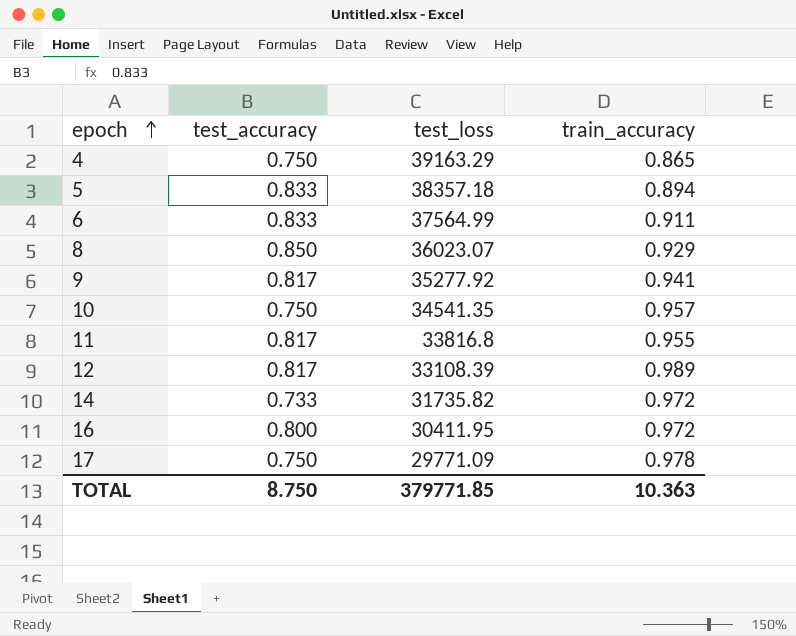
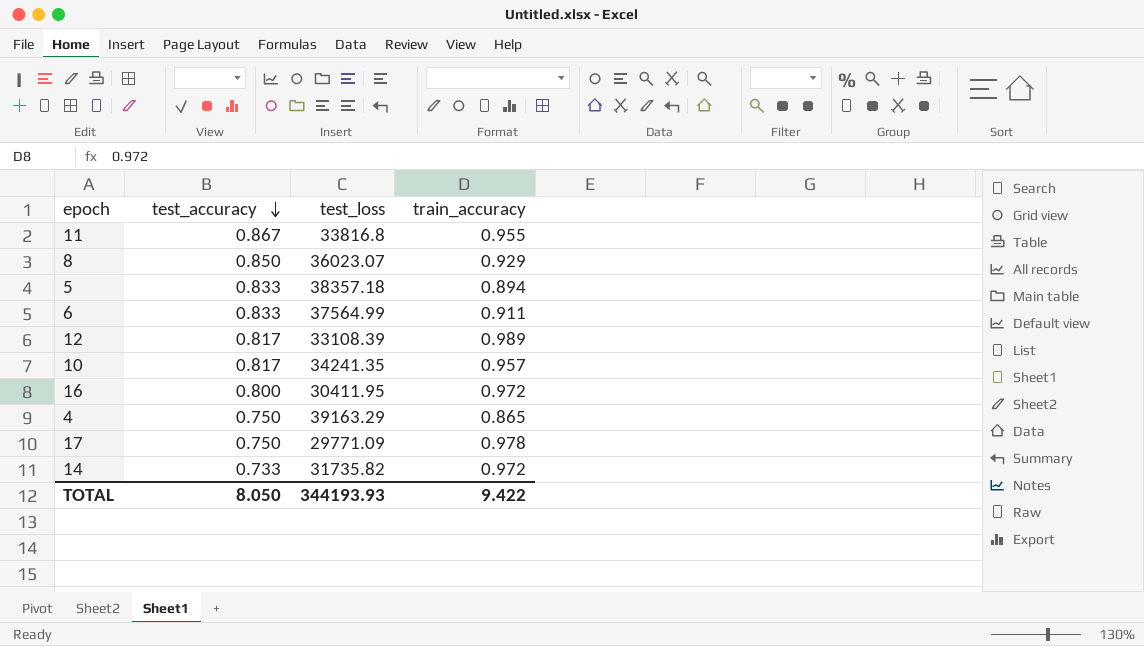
row order: epoch ascending -> test_accuracy descending
row 9: 0.817 | 35277.92 | 0.941 -> none
11 | test_accuracy: 0.817 -> 0.867
10 | test_accuracy: 0.750 -> 0.817
10 | test_loss: 34541.35 -> 34241.35
TOTAL | test_accuracy: 8.750 -> 8.050
TOTAL | test_loss: 379771.85 -> 344193.93
TOTAL | train_accuracy: 10.363 -> 9.422

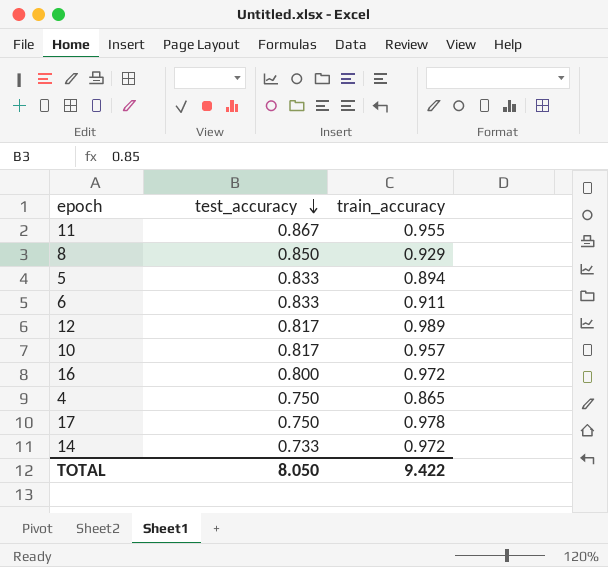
column test_loss | position: 3 -> none

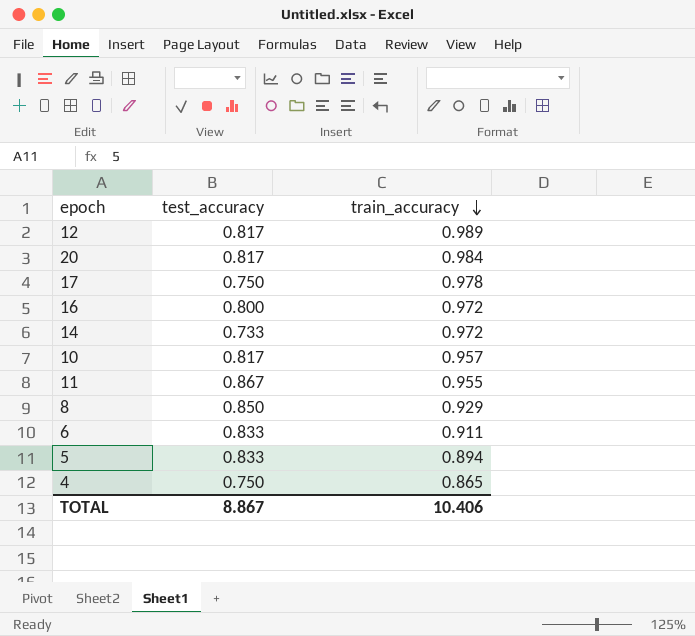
row order: test_accuracy descending -> train_accuracy descending
row 20: none -> 0.817 | 0.984
TOTAL | test_accuracy: 8.050 -> 8.867
TOTAL | train_accuracy: 9.422 -> 10.406

